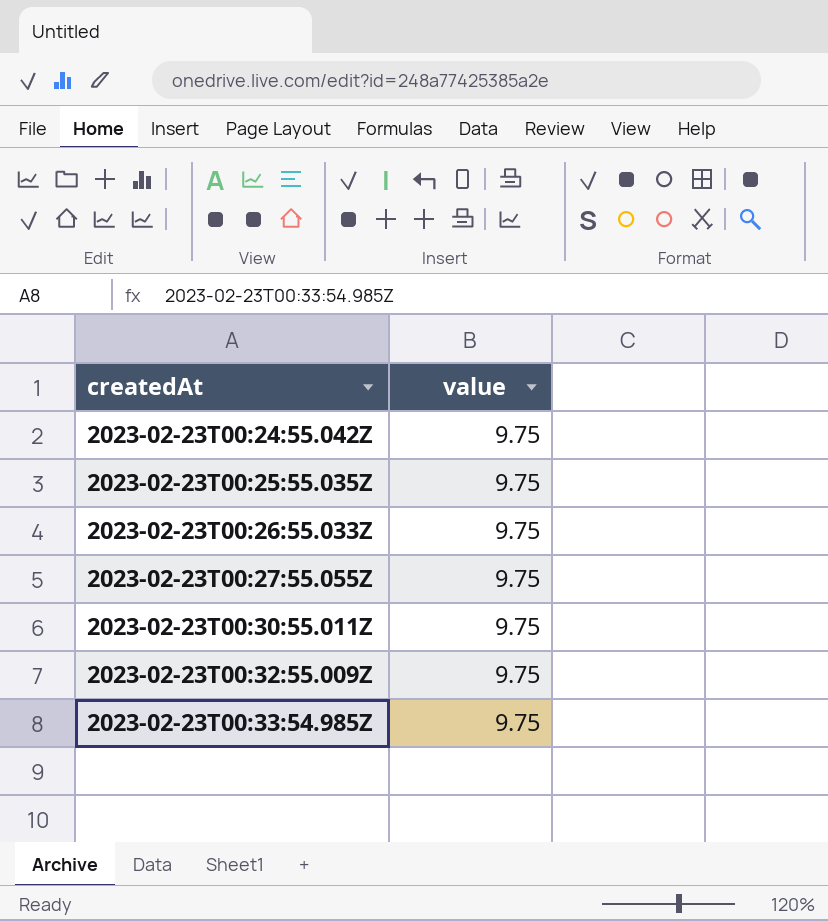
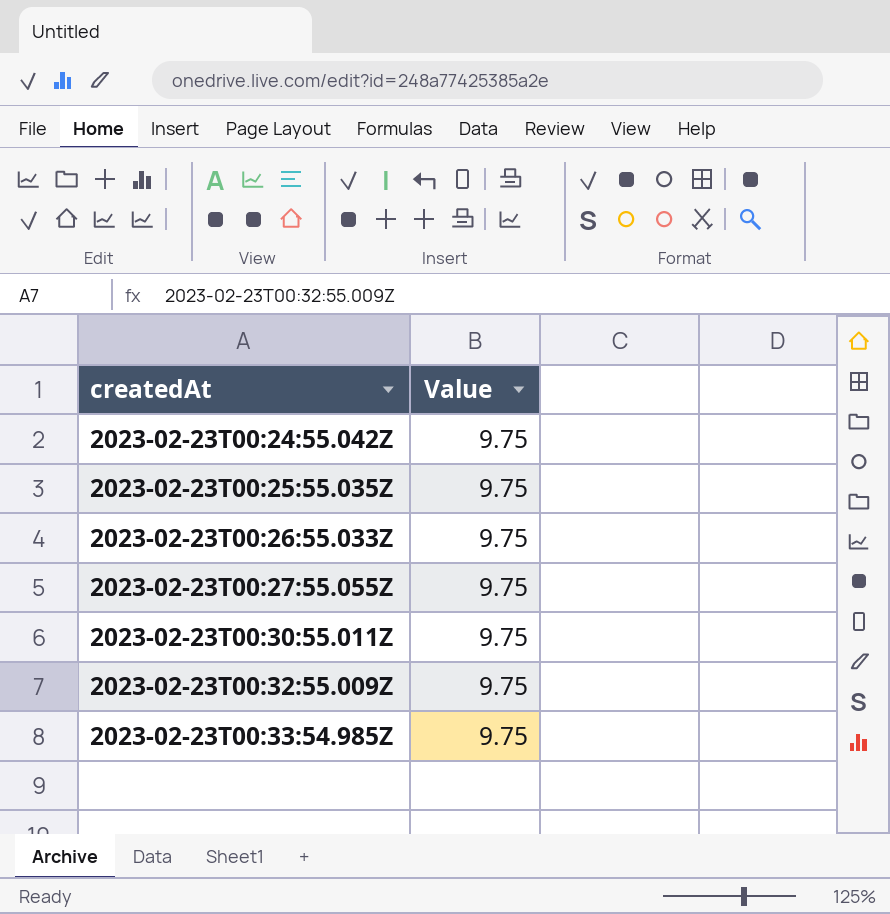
column name: value -> Value

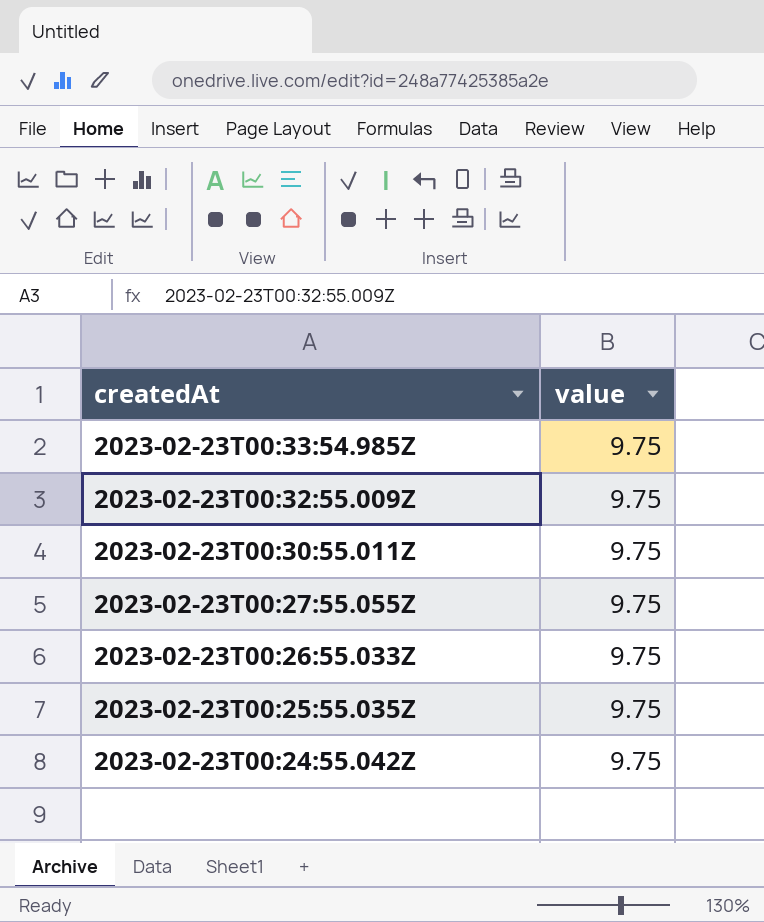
row order: createdAt ascending -> createdAt descending
column name: Value -> value

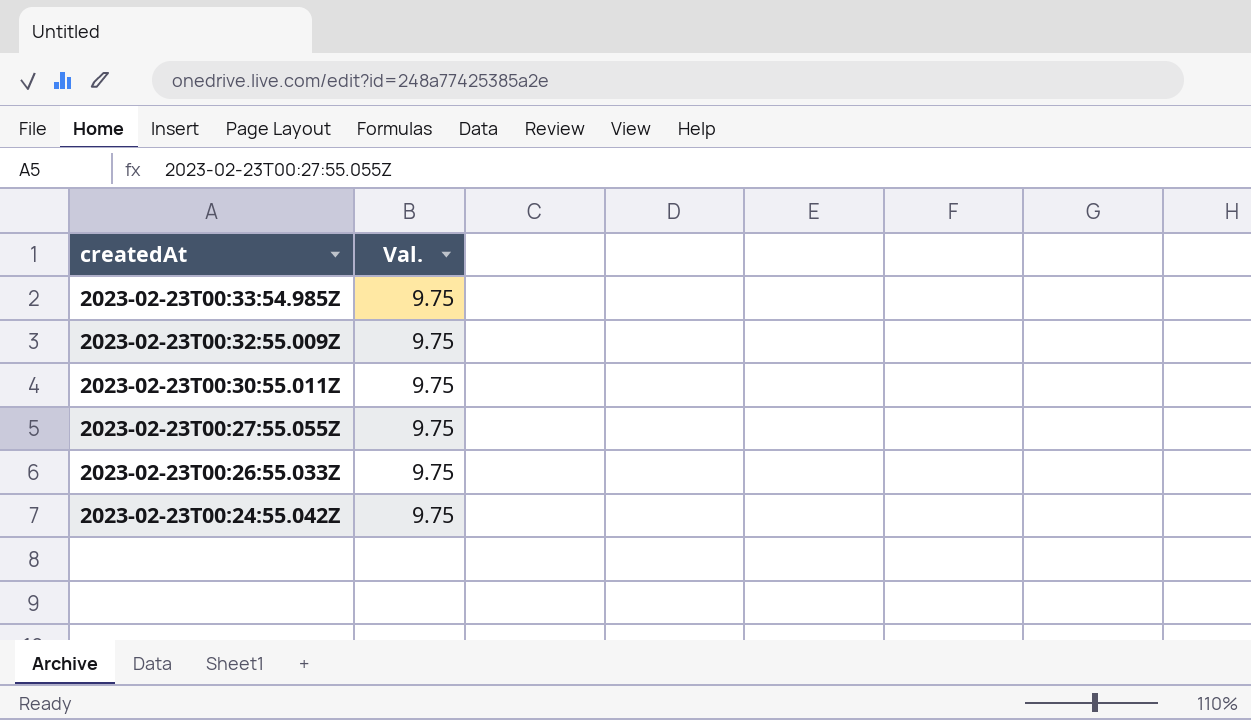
column name: value -> Val.
row 2023-02-23T00:25:55.035Z: 9.75 -> none

